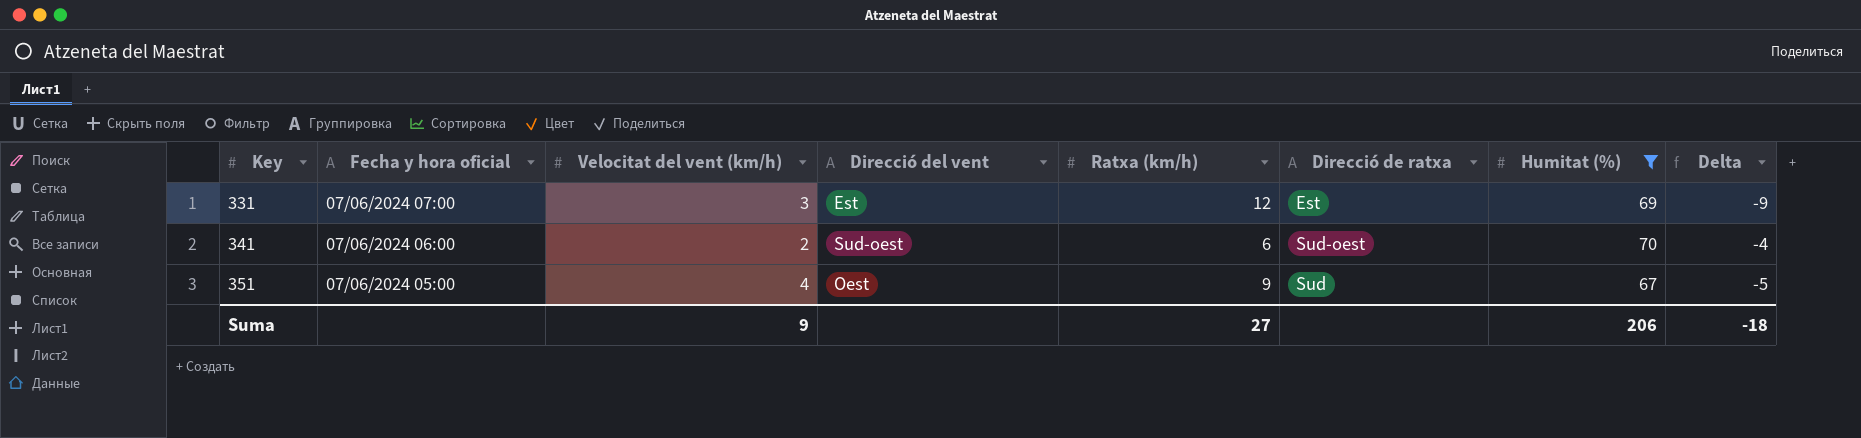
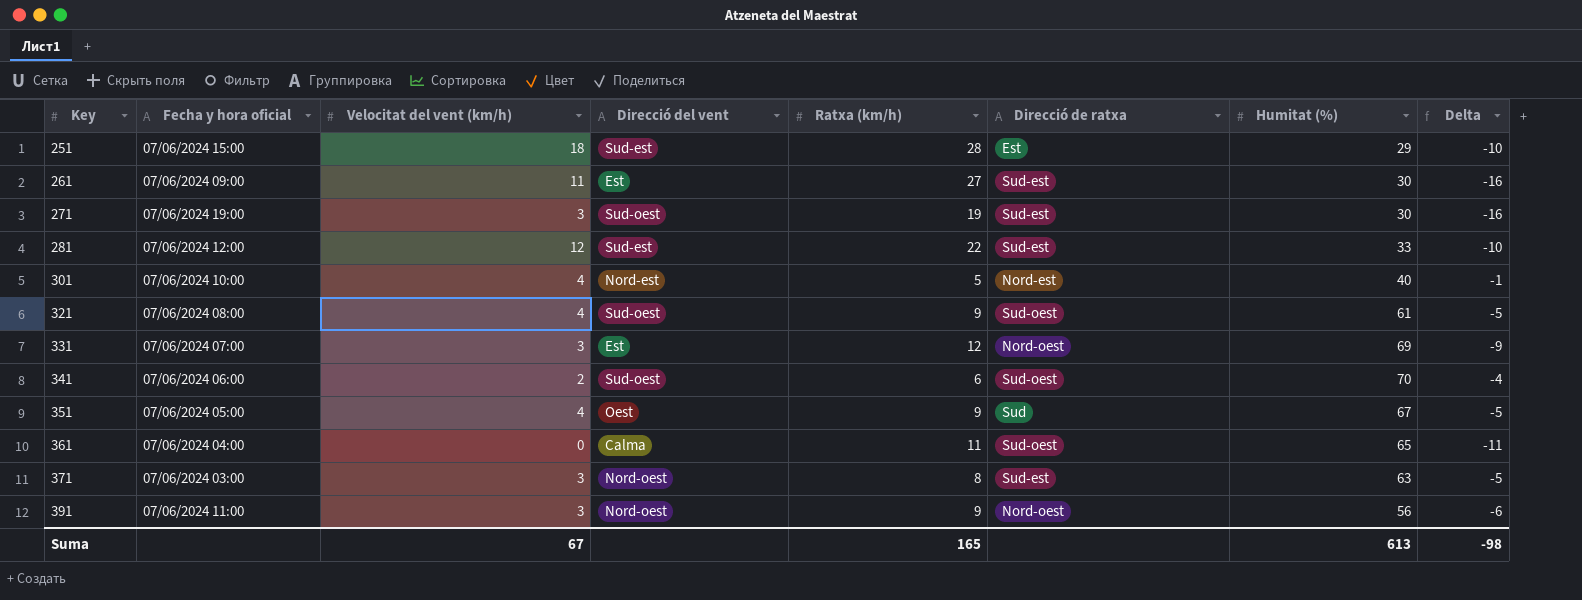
filter: Humitat (%) >= 67 -> none
331 | Direcció de ratxa: Est -> Nord-oest
Suma | Velocitat del vent (km/h): 9 -> 67
Suma | Ratxa (km/h): 27 -> 165
Suma | Humitat (%): 206 -> 613
Suma | Delta: -18 -> -98

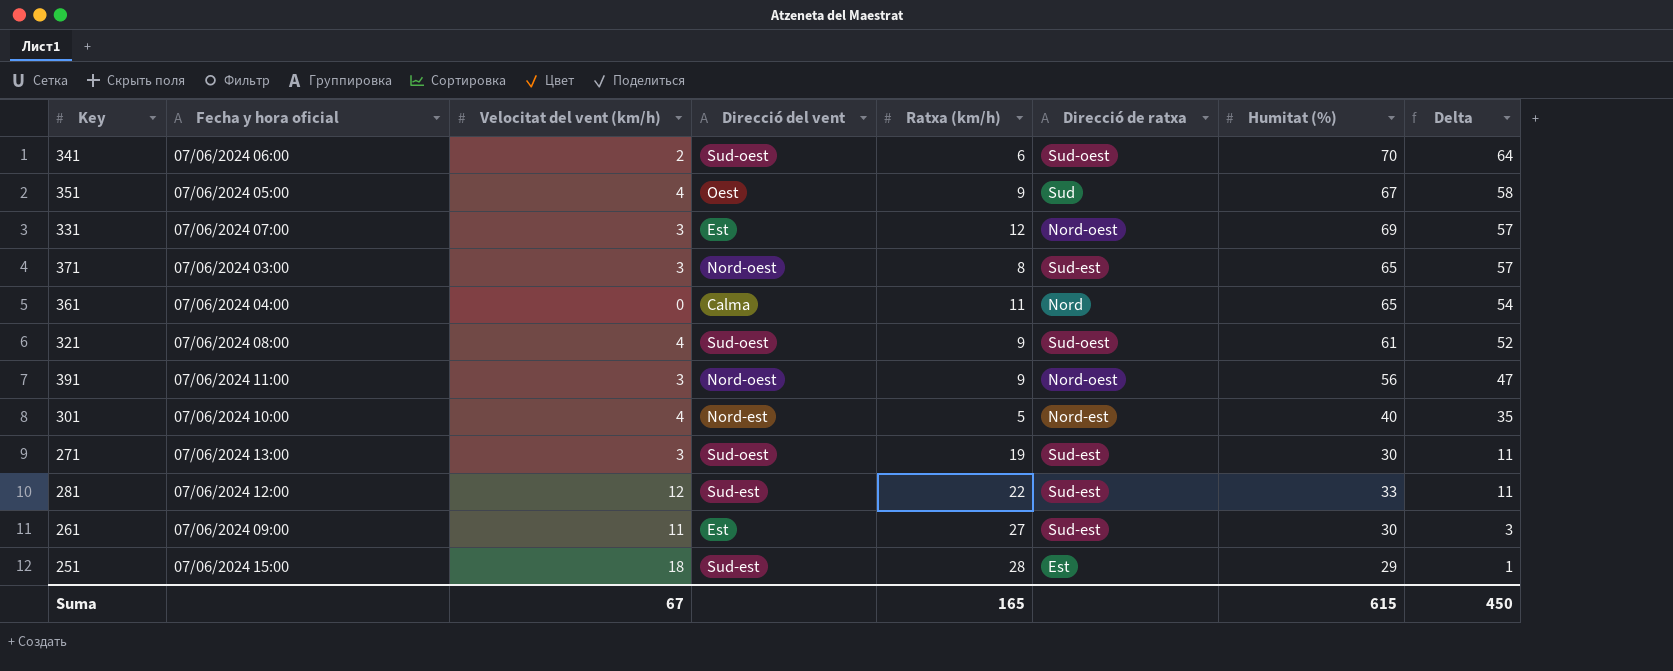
row order: Key ascending -> Delta descending
column Delta | formula: [Velocitat del vent (km/h)] - [Ratxa (km/h)] -> [Humitat (%)] - [Ratxa (km/h)]
371 | Humitat (%): 63 -> 65
361 | Direcció de ratxa: Sud-oest -> Nord
271 | Fecha y hora oficial: 07/06/2024 19:00 -> 07/06/2024 13:00
Suma | Humitat (%): 613 -> 615
Suma | Delta: -98 -> 450

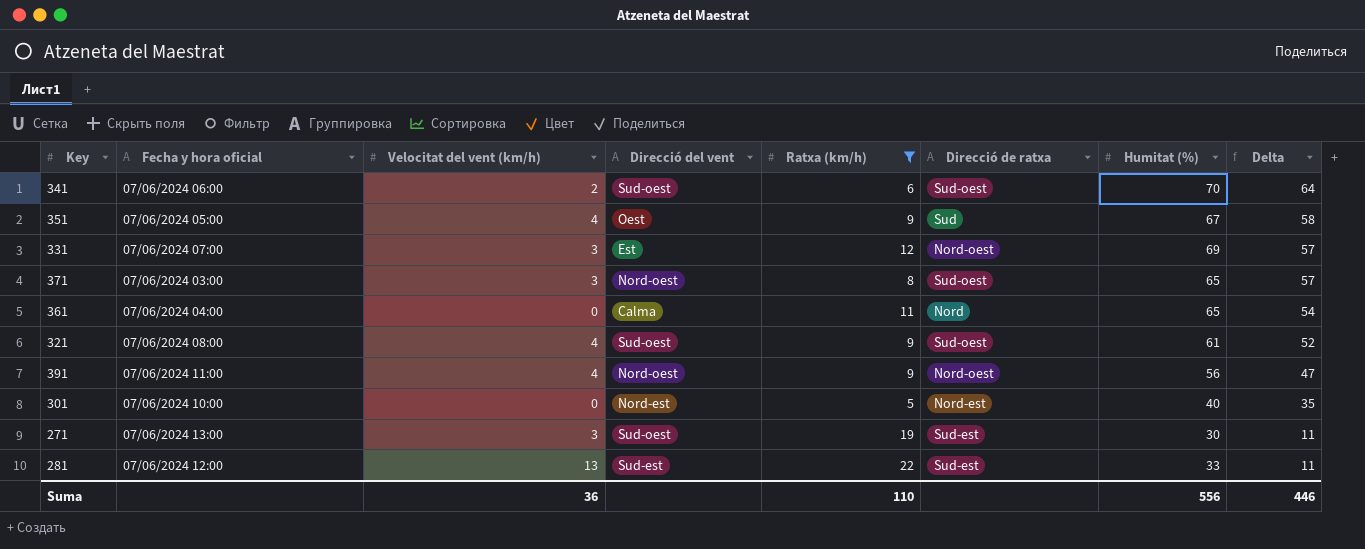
filter: none -> Ratxa (km/h) <= 22
371 | Direcció de ratxa: Sud-est -> Sud-oest
391 | Velocitat del vent (km/h): 3 -> 4
301 | Velocitat del vent (km/h): 4 -> 0
281 | Velocitat del vent (km/h): 12 -> 13
Suma | Velocitat del vent (km/h): 67 -> 36
Suma | Ratxa (km/h): 165 -> 110
Suma | Humitat (%): 615 -> 556
Suma | Delta: 450 -> 446

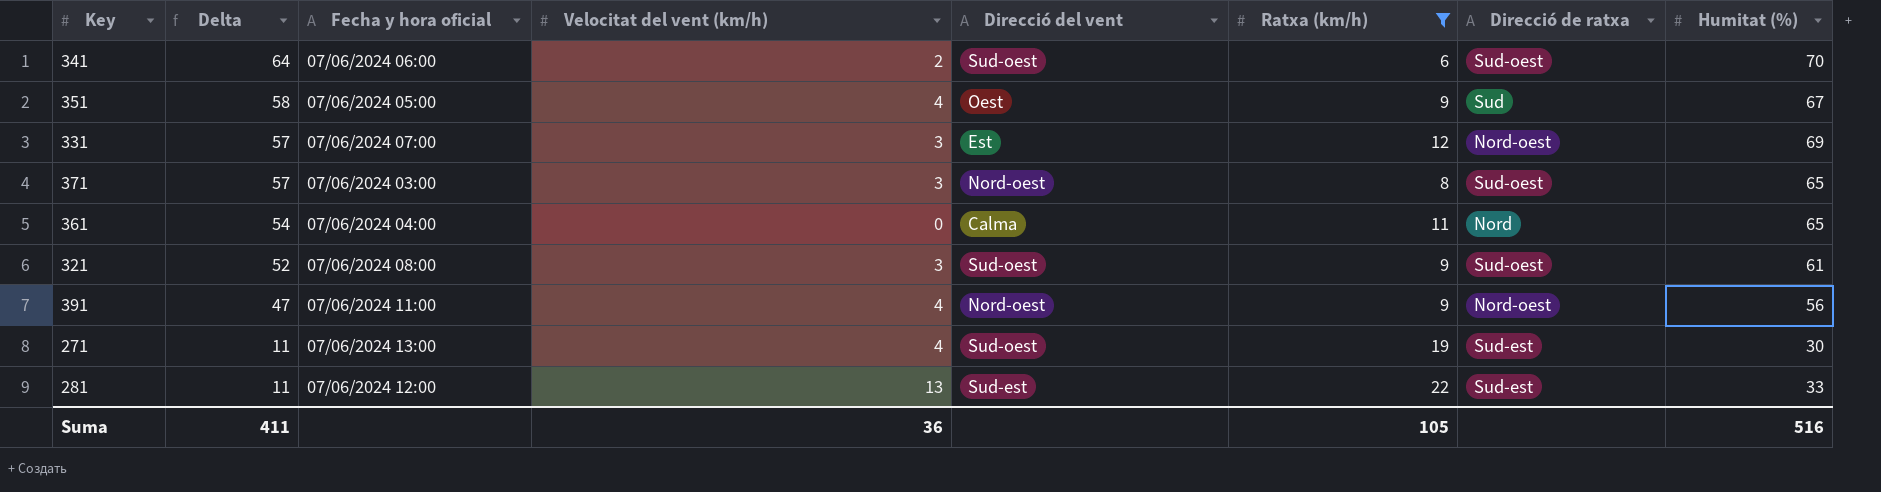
column Delta | position: 8 -> 2
row 301: 07/06/2024 10:00 | 0 | Nord-est | 5 | Nord-est | 40 | 35 -> none
321 | Velocitat del vent (km/h): 4 -> 3
271 | Velocitat del vent (km/h): 3 -> 4
Suma | Delta: 446 -> 411
Suma | Ratxa (km/h): 110 -> 105
Suma | Humitat (%): 556 -> 516

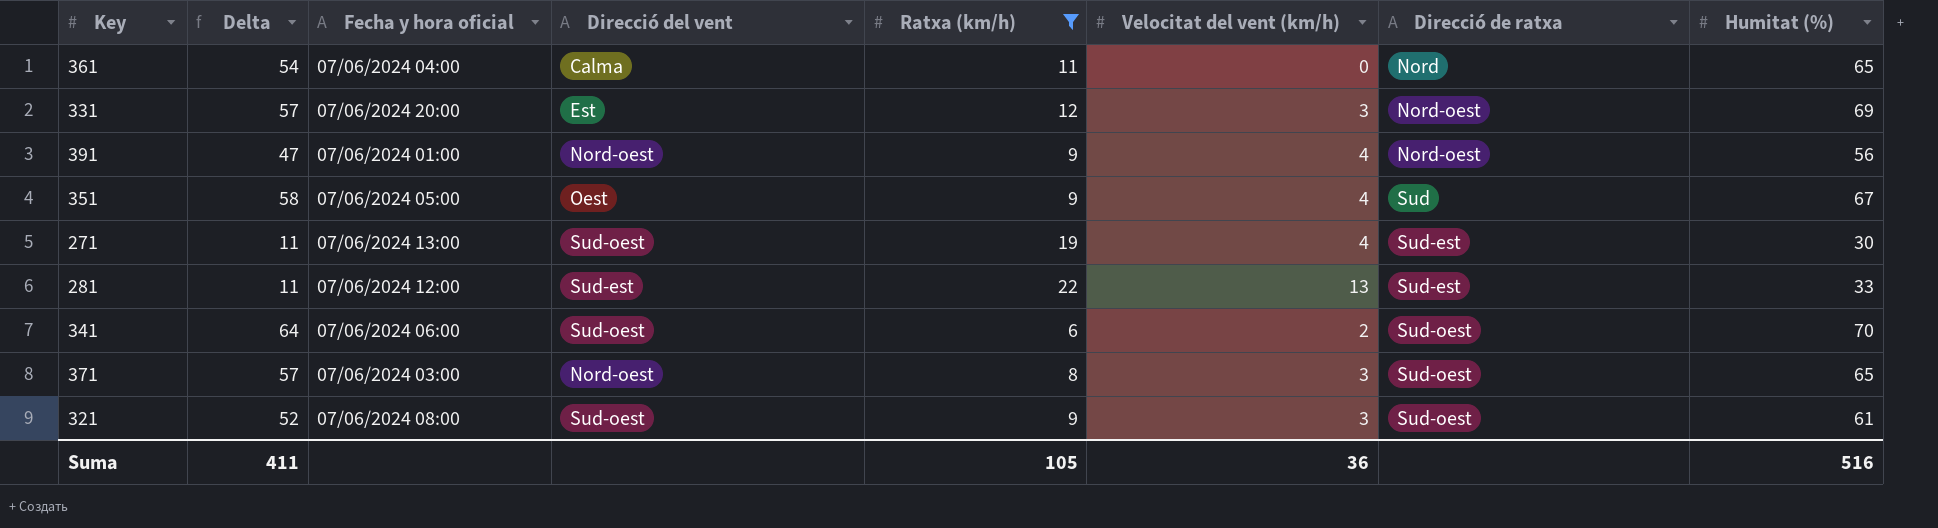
row order: Delta descending -> Direcció de ratxa ascending
column Velocitat del vent (km/h) | position: 4 -> 6
331 | Fecha y hora oficial: 07/06/2024 07:00 -> 07/06/2024 20:00
391 | Fecha y hora oficial: 07/06/2024 11:00 -> 07/06/2024 01:00

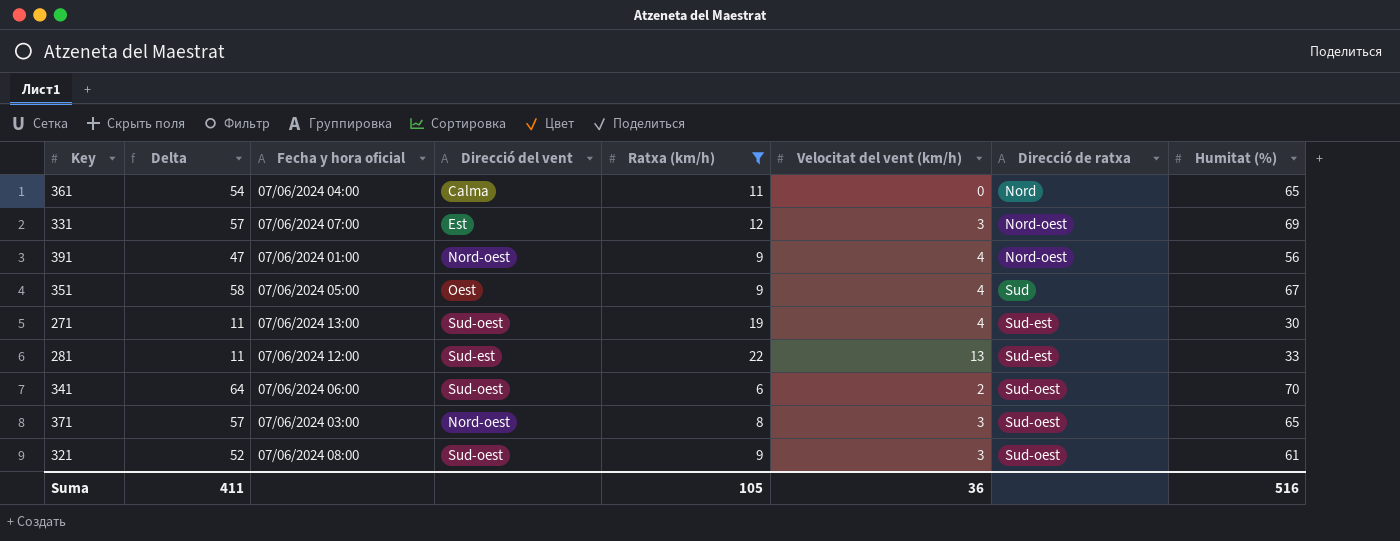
331 | Fecha y hora oficial: 07/06/2024 20:00 -> 07/06/2024 07:00

